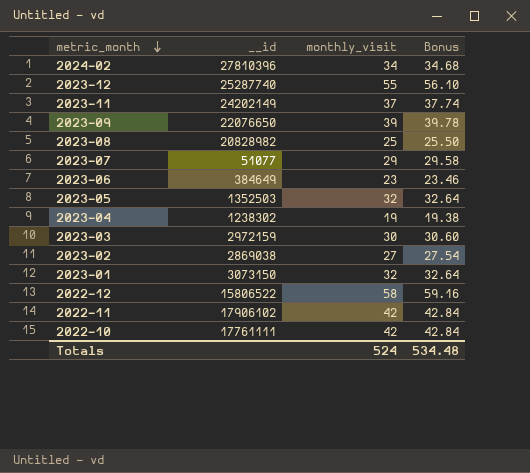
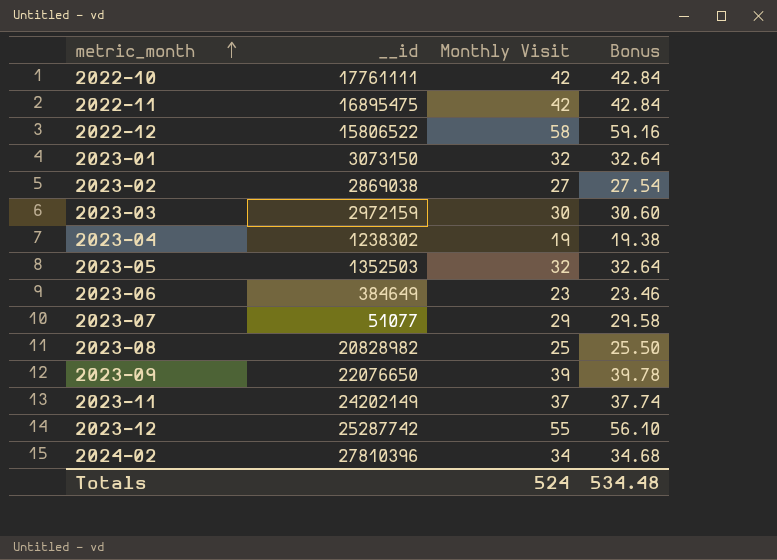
row order: metric_month descending -> metric_month ascending
column name: monthly_visit -> Monthly Visit
2022-11 | __id: 17906102 -> 16895475
2023-12 | __id: 25287740 -> 25287742

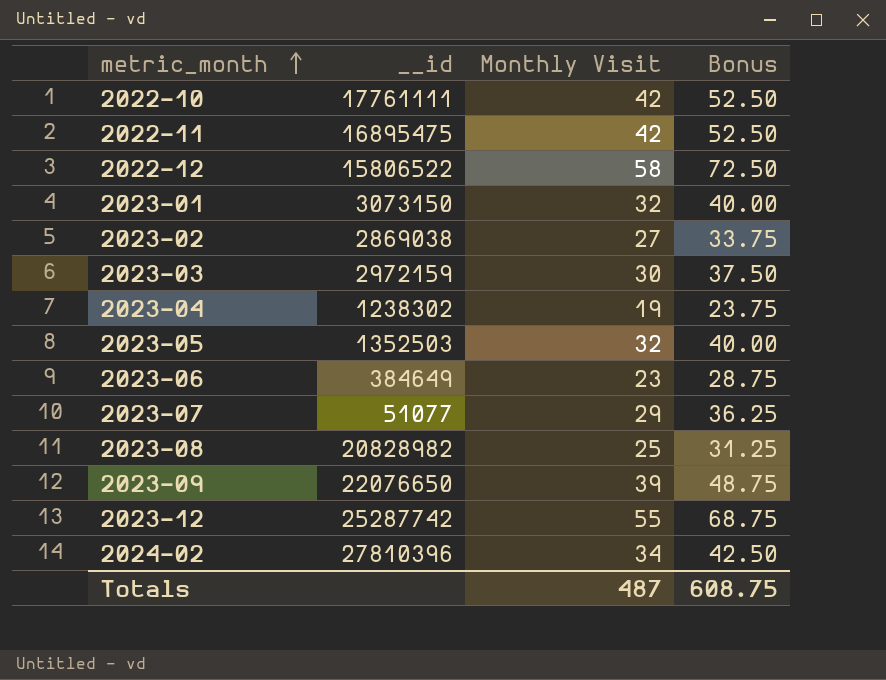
column Bonus | formula: [Monthly Visit] * 1.02 -> [Monthly Visit] * 1.25
row 2023-11: 24202149 | 37 | 37.74 -> none
Totals | Monthly Visit: 524 -> 487
Totals | Bonus: 534.48 -> 608.75

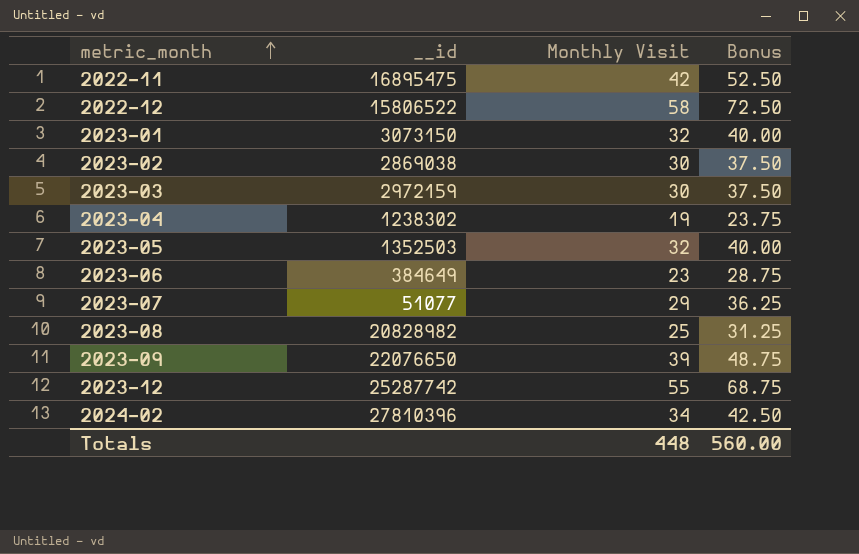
row 2022-10: 17761111 | 42 | 52.50 -> none
2023-02 | Monthly Visit: 27 -> 30
2023-02 | Bonus: 33.75 -> 37.50
Totals | Monthly Visit: 487 -> 448
Totals | Bonus: 608.75 -> 560.00

